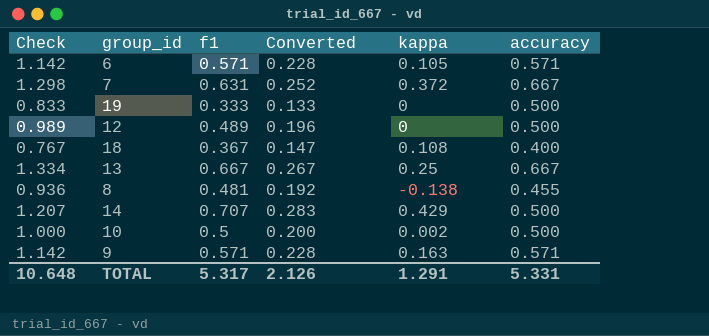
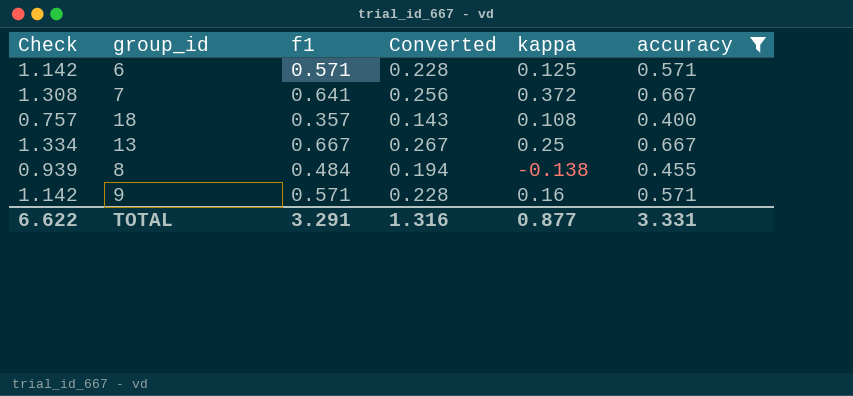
filter: none -> accuracy != 0.500
6 | kappa: 0.105 -> 0.125
7 | Check: 1.298 -> 1.308
7 | f1: 0.631 -> 0.641
7 | Converted: 0.252 -> 0.256
18 | Check: 0.767 -> 0.757
18 | f1: 0.367 -> 0.357
18 | Converted: 0.147 -> 0.143
8 | Check: 0.936 -> 0.939
8 | f1: 0.481 -> 0.484
8 | Converted: 0.192 -> 0.194
9 | kappa: 0.163 -> 0.16
TOTAL | Check: 10.648 -> 6.622
TOTAL | f1: 5.317 -> 3.291
TOTAL | Converted: 2.126 -> 1.316
TOTAL | kappa: 1.291 -> 0.877
TOTAL | accuracy: 5.331 -> 3.331

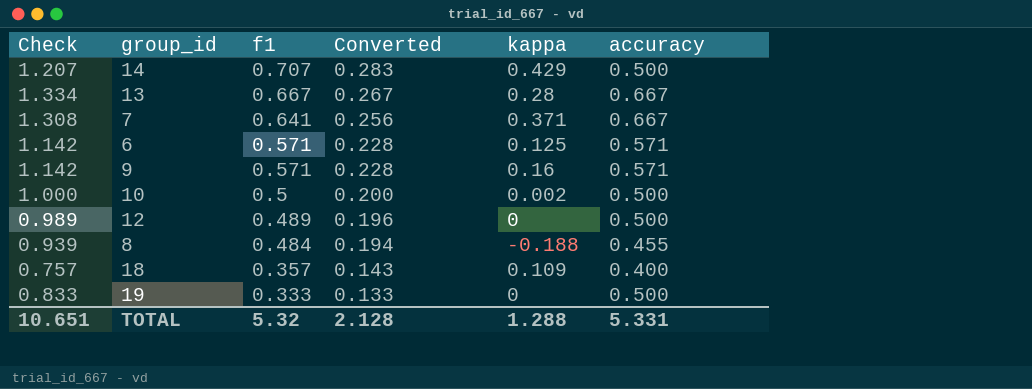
filter: accuracy != 0.500 -> none
row order: none -> f1 descending
13 | kappa: 0.25 -> 0.28
7 | kappa: 0.372 -> 0.371
8 | kappa: -0.138 -> -0.188
18 | kappa: 0.108 -> 0.109
TOTAL | Check: 6.622 -> 10.651
TOTAL | f1: 3.291 -> 5.32
TOTAL | Converted: 1.316 -> 2.128
TOTAL | kappa: 0.877 -> 1.288
TOTAL | accuracy: 3.331 -> 5.331

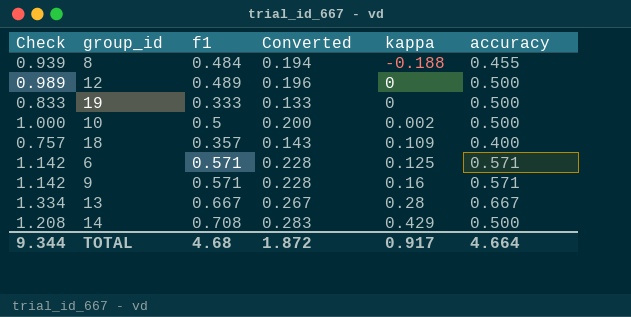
row order: f1 descending -> kappa ascending
row 7: 1.308 | 0.641 | 0.256 | 0.371 | 0.667 -> none
14 | Check: 1.207 -> 1.208
14 | f1: 0.707 -> 0.708
TOTAL | Check: 10.651 -> 9.344
TOTAL | f1: 5.32 -> 4.68
TOTAL | Converted: 2.128 -> 1.872
TOTAL | kappa: 1.288 -> 0.917
TOTAL | accuracy: 5.331 -> 4.664

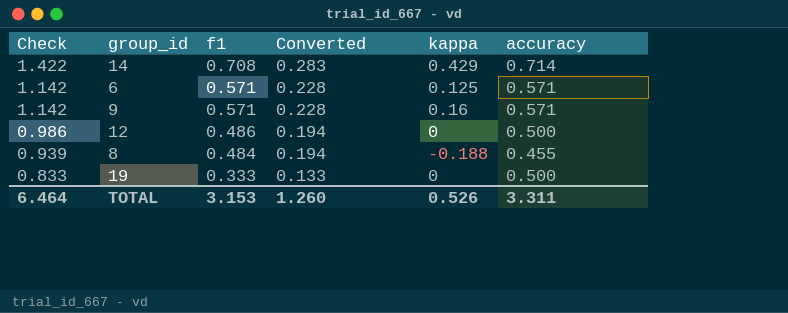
row order: kappa ascending -> Check descending
row 10: 1.000 | 0.5 | 0.200 | 0.002 | 0.500 -> none
row 18: 0.757 | 0.357 | 0.143 | 0.109 | 0.400 -> none
row 13: 1.334 | 0.667 | 0.267 | 0.28 | 0.667 -> none
14 | Check: 1.208 -> 1.422
14 | accuracy: 0.500 -> 0.714
12 | Check: 0.989 -> 0.986
12 | f1: 0.489 -> 0.486
12 | Converted: 0.196 -> 0.194
TOTAL | Check: 9.344 -> 6.464
TOTAL | f1: 4.68 -> 3.153
TOTAL | Converted: 1.872 -> 1.260
TOTAL | kappa: 0.917 -> 0.526
TOTAL | accuracy: 4.664 -> 3.311

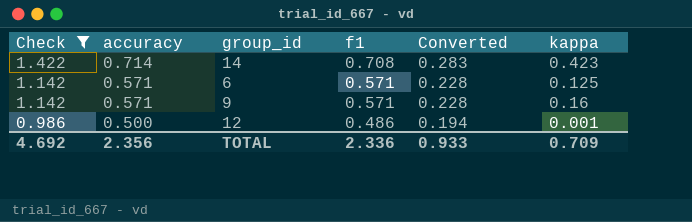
filter: none -> Check >= 0.986
column accuracy | position: 6 -> 2
14 | kappa: 0.429 -> 0.423
12 | kappa: 0 -> 0.001
TOTAL | Check: 6.464 -> 4.692
TOTAL | accuracy: 3.311 -> 2.356
TOTAL | f1: 3.153 -> 2.336
TOTAL | Converted: 1.260 -> 0.933
TOTAL | kappa: 0.526 -> 0.709

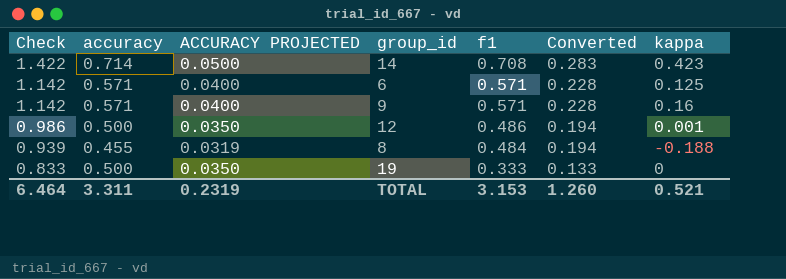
filter: Check >= 0.986 -> none
column ACCURACY PROJECTED | formula: none -> [accuracy] * 0.07
TOTAL | Check: 4.692 -> 6.464
TOTAL | accuracy: 2.356 -> 3.311
TOTAL | f1: 2.336 -> 3.153
TOTAL | Converted: 0.933 -> 1.260
TOTAL | kappa: 0.709 -> 0.521

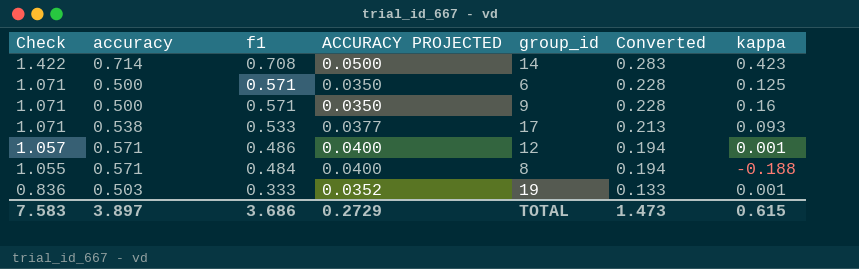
column f1 | position: 5 -> 3
6 | Check: 1.142 -> 1.071
6 | accuracy: 0.571 -> 0.500
6 | ACCURACY PROJECTED: 0.0400 -> 0.0350
9 | Check: 1.142 -> 1.071
9 | accuracy: 0.571 -> 0.500
9 | ACCURACY PROJECTED: 0.0400 -> 0.0350
row 17: none -> 1.071 | 0.538 | 0.533 | 0.0377 | 0.213 | 0.093
12 | Check: 0.986 -> 1.057
12 | accuracy: 0.500 -> 0.571
12 | ACCURACY PROJECTED: 0.0350 -> 0.0400
8 | Check: 0.939 -> 1.055
8 | accuracy: 0.455 -> 0.571
8 | ACCURACY PROJECTED: 0.0319 -> 0.0400
19 | Check: 0.833 -> 0.836
19 | accuracy: 0.500 -> 0.503
19 | ACCURACY PROJECTED: 0.0350 -> 0.0352
19 | kappa: 0 -> 0.001
TOTAL | Check: 6.464 -> 7.583
TOTAL | accuracy: 3.311 -> 3.897
TOTAL | f1: 3.153 -> 3.686
TOTAL | ACCURACY PROJECTED: 0.2319 -> 0.2729
TOTAL | Converted: 1.260 -> 1.473
TOTAL | kappa: 0.521 -> 0.615

